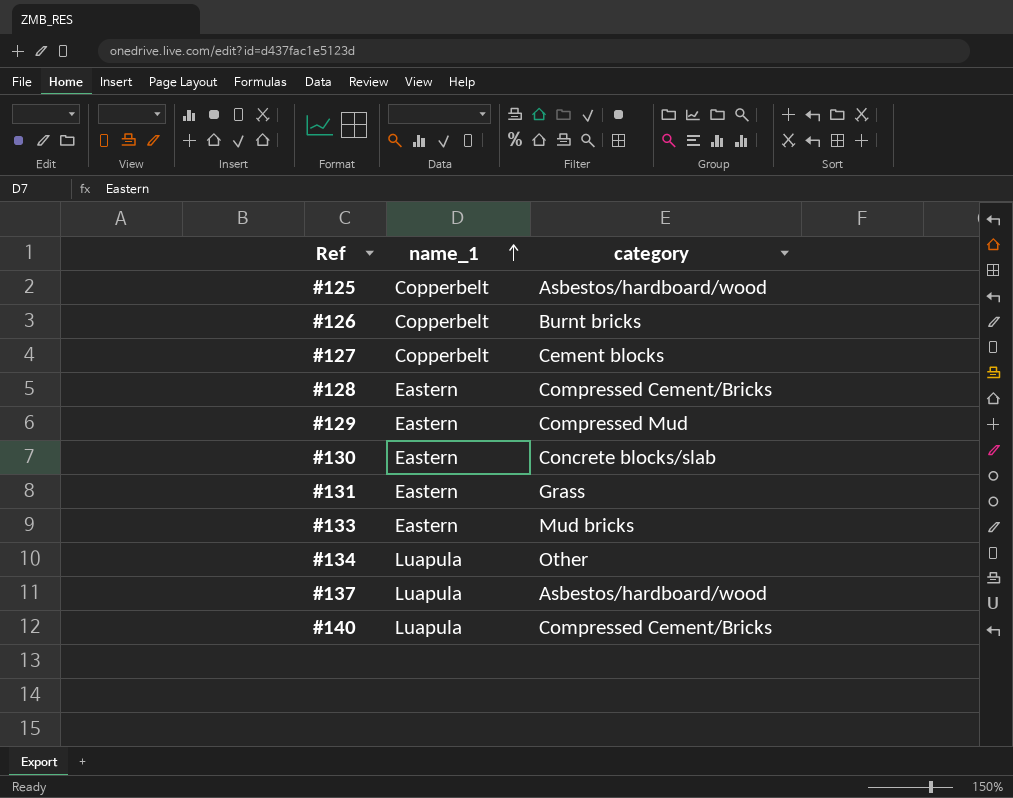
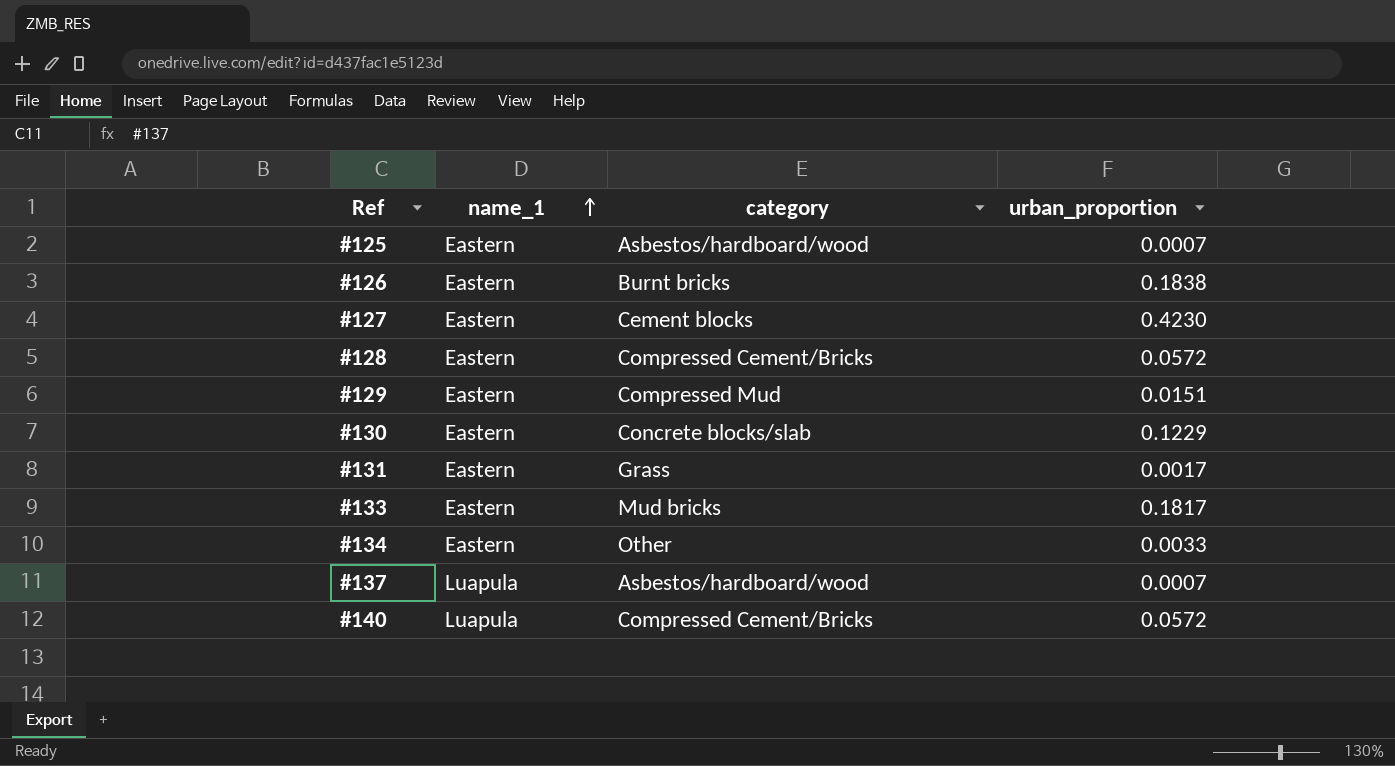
column urban_proportion | position: none -> 4
#125 | name_1: Copperbelt -> Eastern
#126 | name_1: Copperbelt -> Eastern
#127 | name_1: Copperbelt -> Eastern
#134 | name_1: Luapula -> Eastern

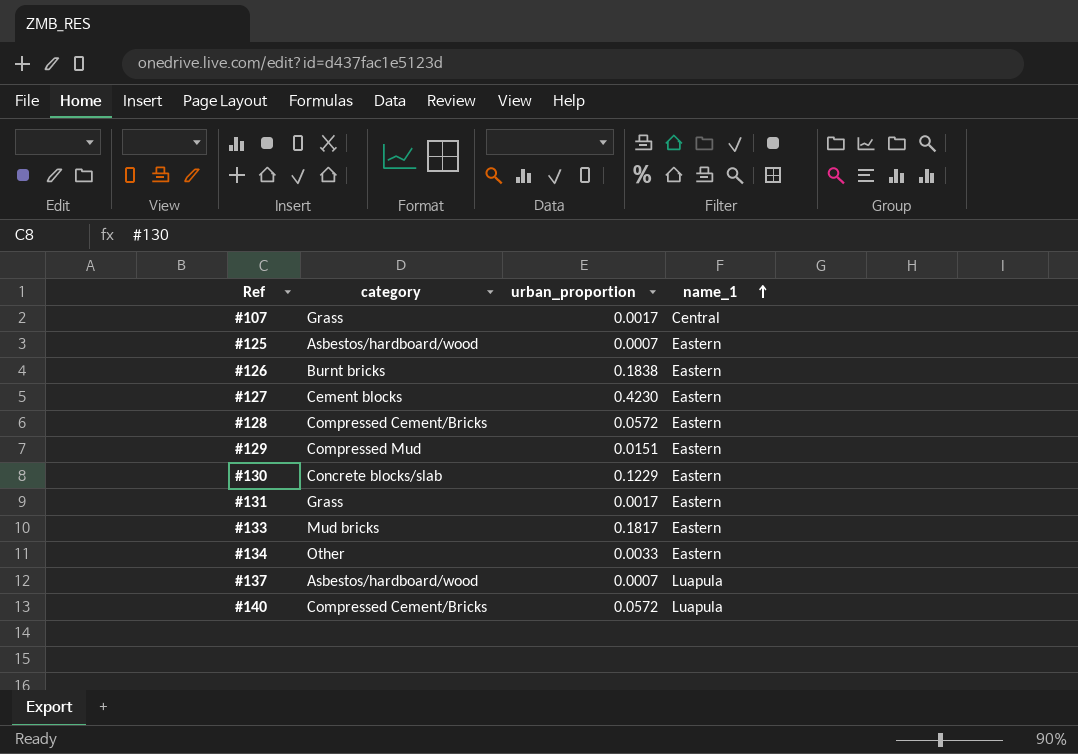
column name_1 | position: 2 -> 4
row #107: none -> Grass | 0.0017 | Central

